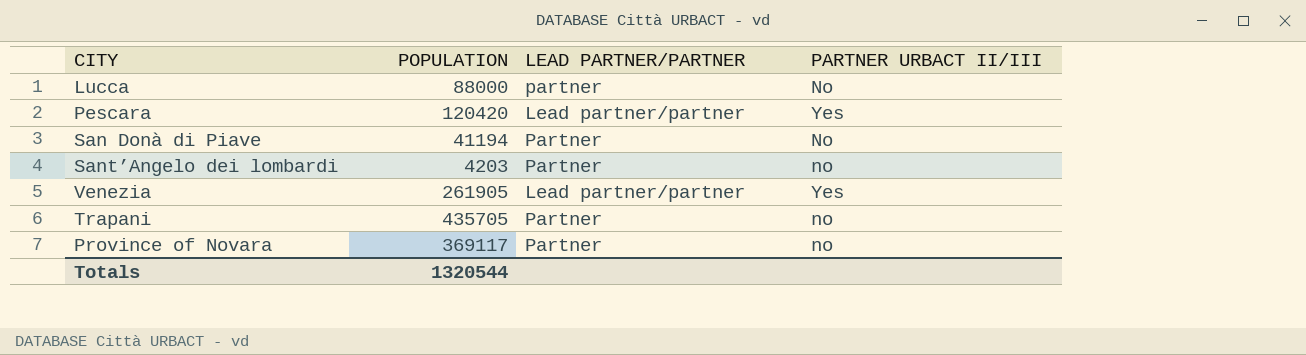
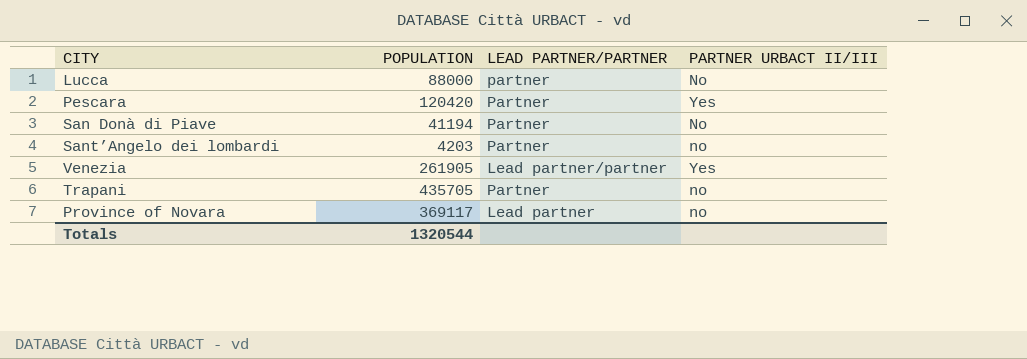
Pescara | LEAD PARTNER/PARTNER: Lead partner/partner -> Partner
Province of Novara | LEAD PARTNER/PARTNER: Partner -> Lead partner

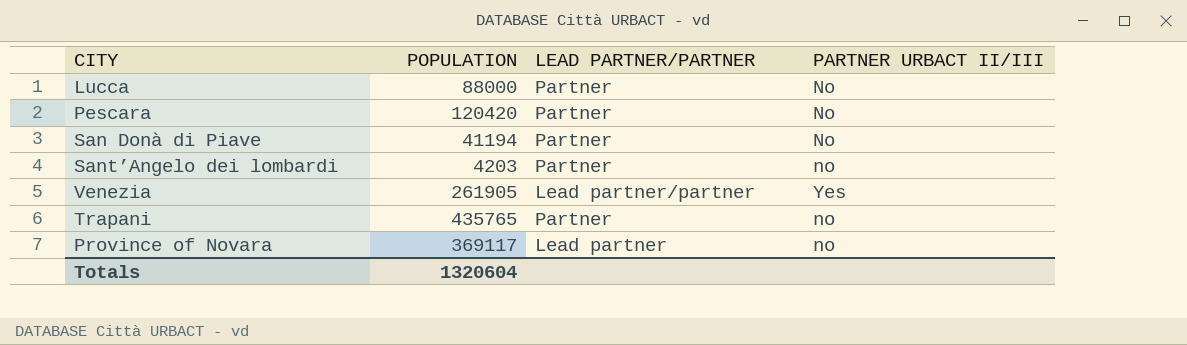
Lucca | LEAD PARTNER/PARTNER: partner -> Partner
Pescara | PARTNER URBACT II/III: Yes -> No
Trapani | POPULATION: 435705 -> 435765
Totals | POPULATION: 1320544 -> 1320604

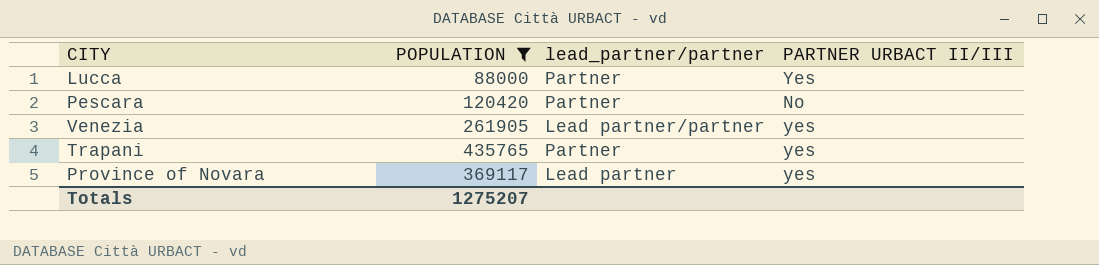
filter: none -> POPULATION >= 88000
column name: LEAD PARTNER/PARTNER -> lead_partner/partner
Lucca | PARTNER URBACT II/III: No -> Yes
Venezia | PARTNER URBACT II/III: Yes -> yes
Trapani | PARTNER URBACT II/III: no -> yes
Province of Novara | PARTNER URBACT II/III: no -> yes
Totals | POPULATION: 1320604 -> 1275207

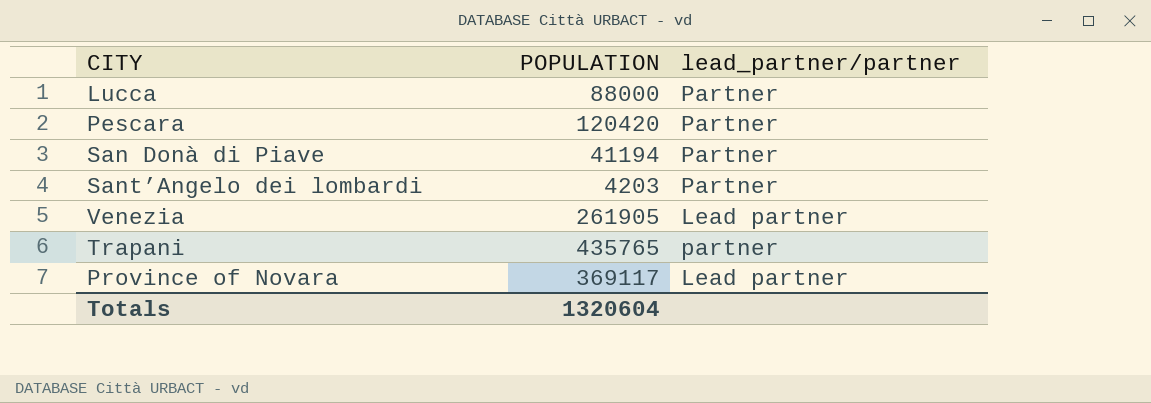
filter: POPULATION >= 88000 -> none
column PARTNER URBACT II/III | position: 4 -> none
Venezia | lead_partner/partner: Lead partner/partner -> Lead partner
Trapani | lead_partner/partner: Partner -> partner
Totals | POPULATION: 1275207 -> 1320604

